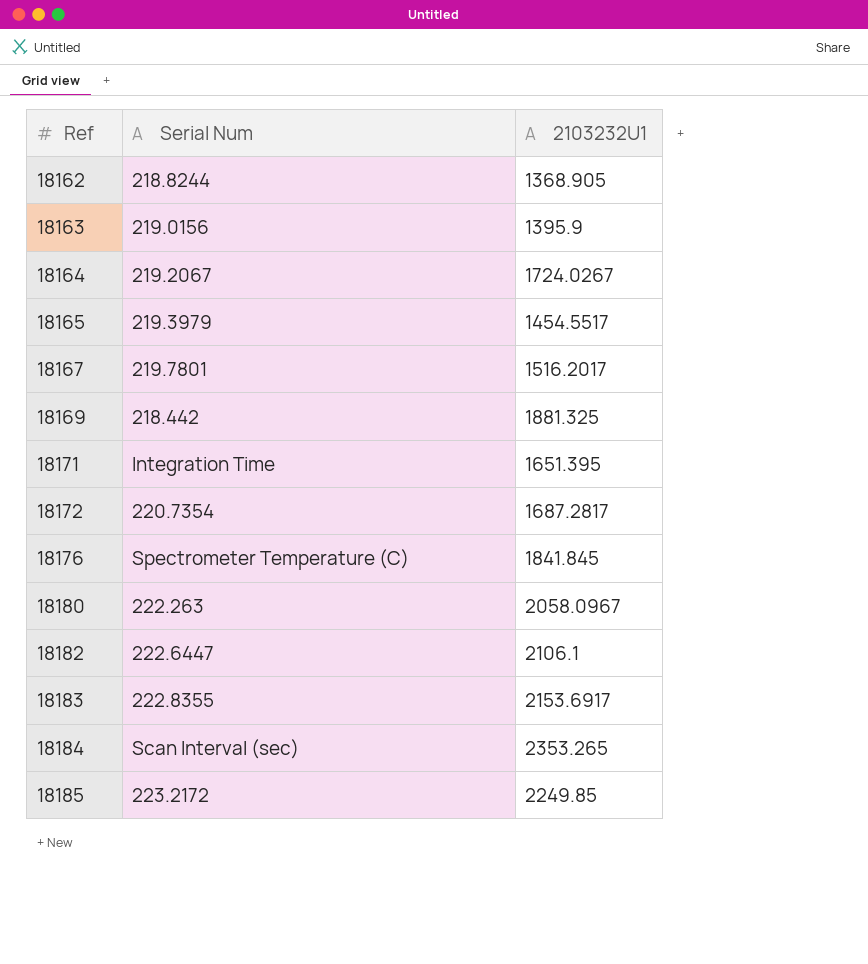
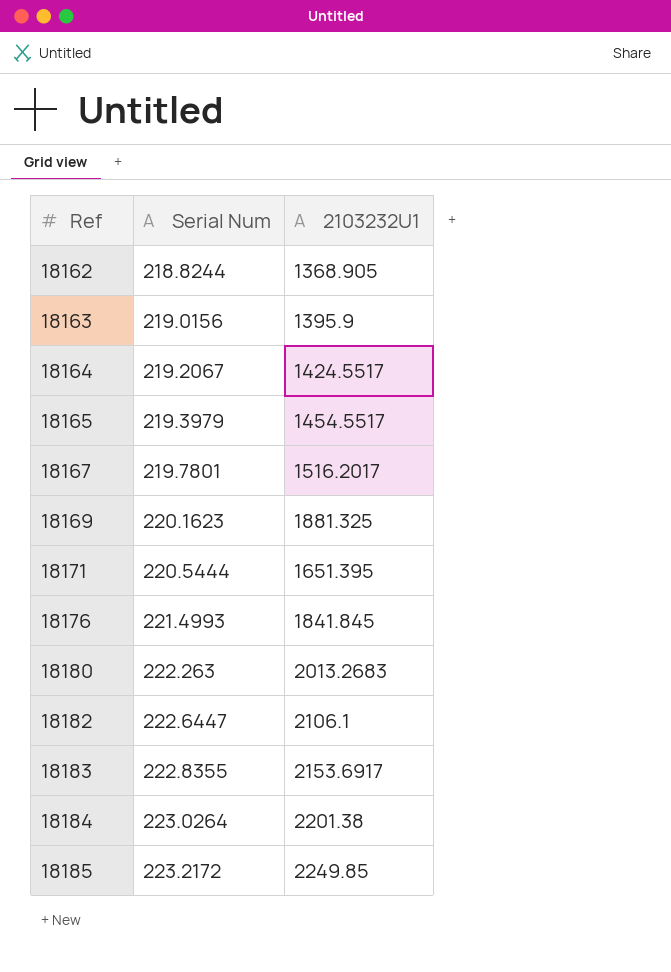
row 18172: 220.7354 | 1687.2817 -> none
18164 | 2103232U1: 1724.0267 -> 1424.5517
18169 | Serial Num: 218.442 -> 220.1623
18171 | Serial Num: Integration Time -> 220.5444
18176 | Serial Num: Spectrometer Temperature (C) -> 221.4993
18180 | 2103232U1: 2058.0967 -> 2013.2683
18184 | Serial Num: Scan Interval (sec) -> 223.0264
18184 | 2103232U1: 2353.265 -> 2201.38

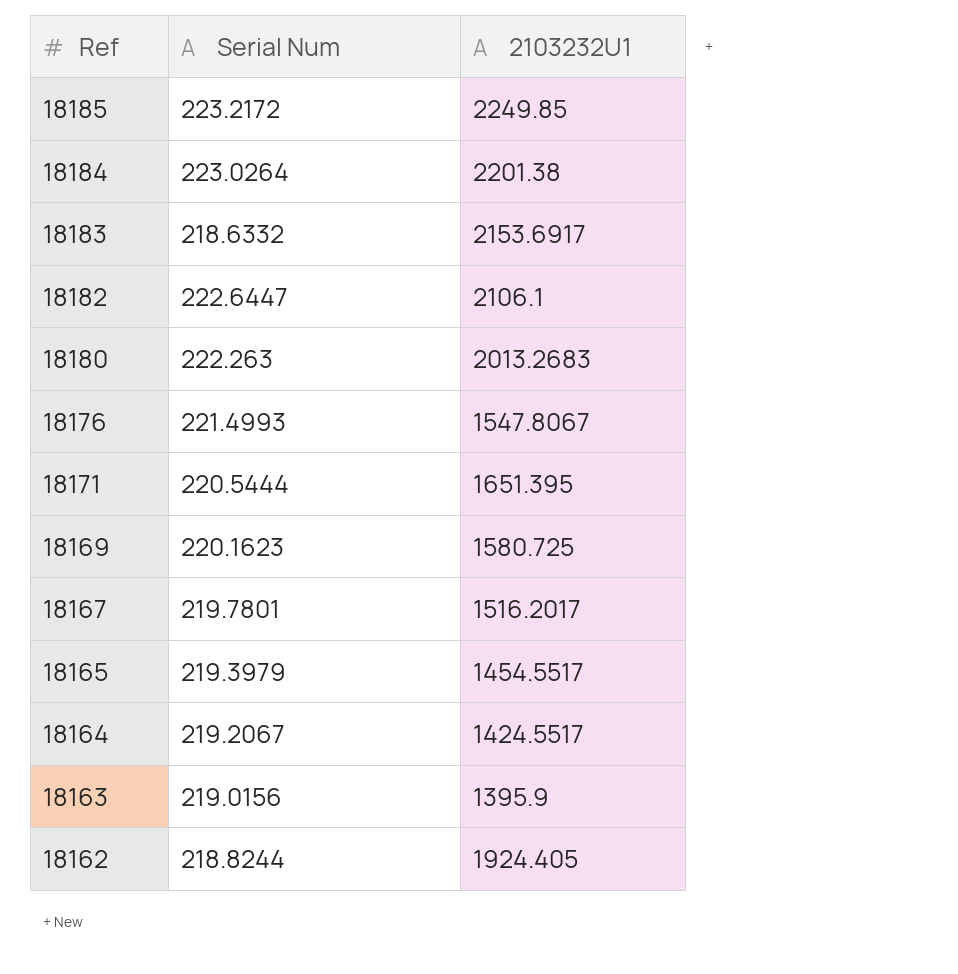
row order: Ref ascending -> Ref descending
18183 | Serial Num: 222.8355 -> 218.6332
18176 | 2103232U1: 1841.845 -> 1547.8067
18169 | 2103232U1: 1881.325 -> 1580.725
18162 | 2103232U1: 1368.905 -> 1924.405

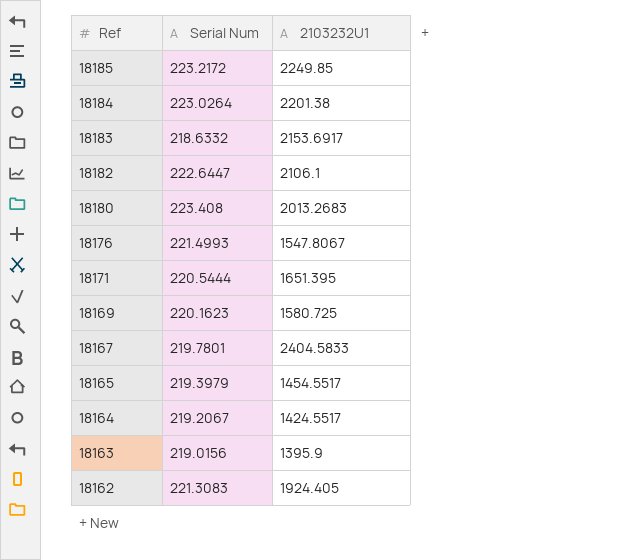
18180 | Serial Num: 222.263 -> 223.408
18167 | 2103232U1: 1516.2017 -> 2404.5833
18162 | Serial Num: 218.8244 -> 221.3083

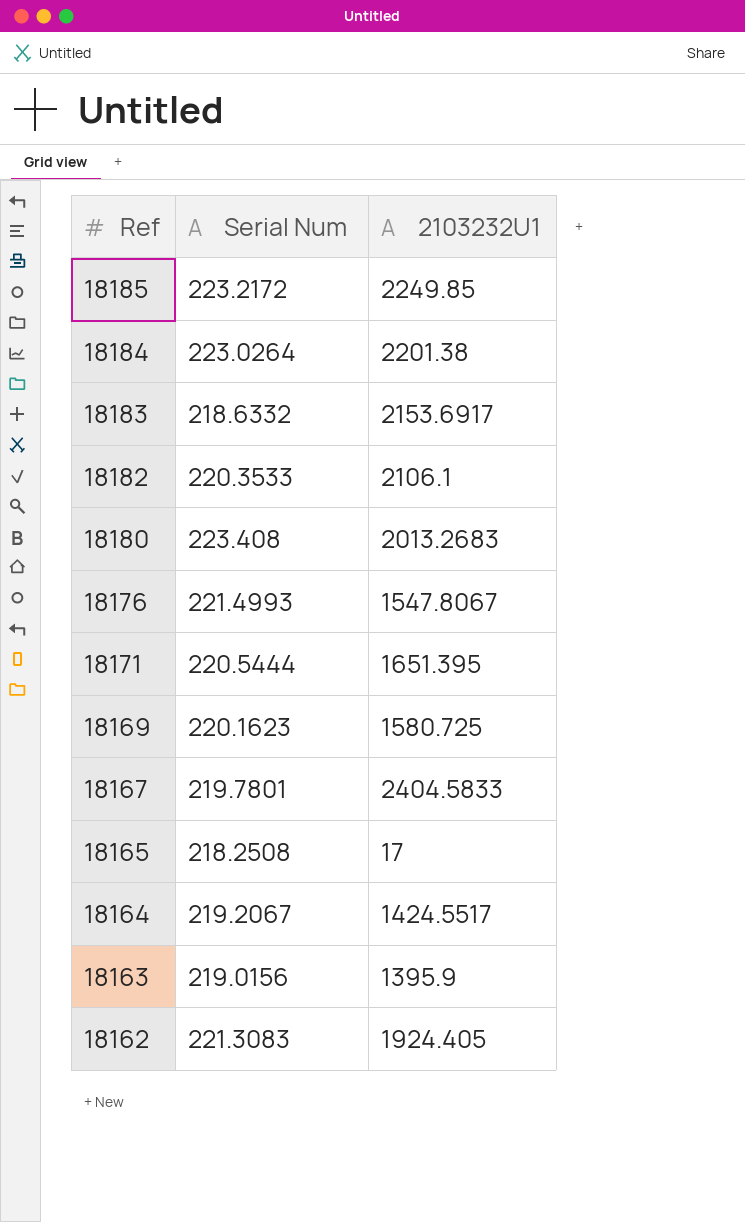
18182 | Serial Num: 222.6447 -> 220.3533
18165 | Serial Num: 219.3979 -> 218.2508
18165 | 2103232U1: 1454.5517 -> 17

